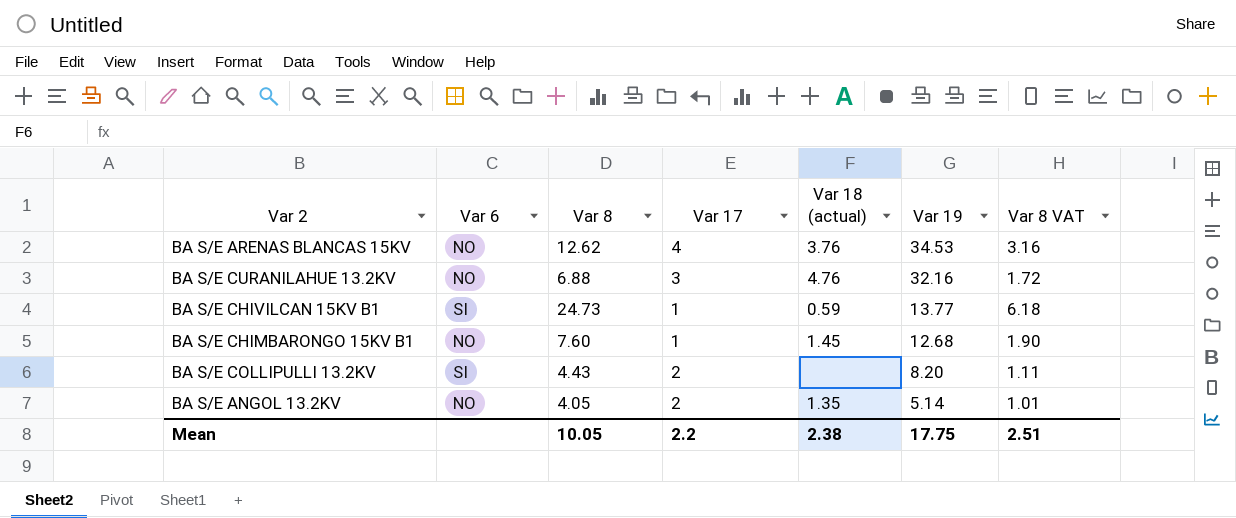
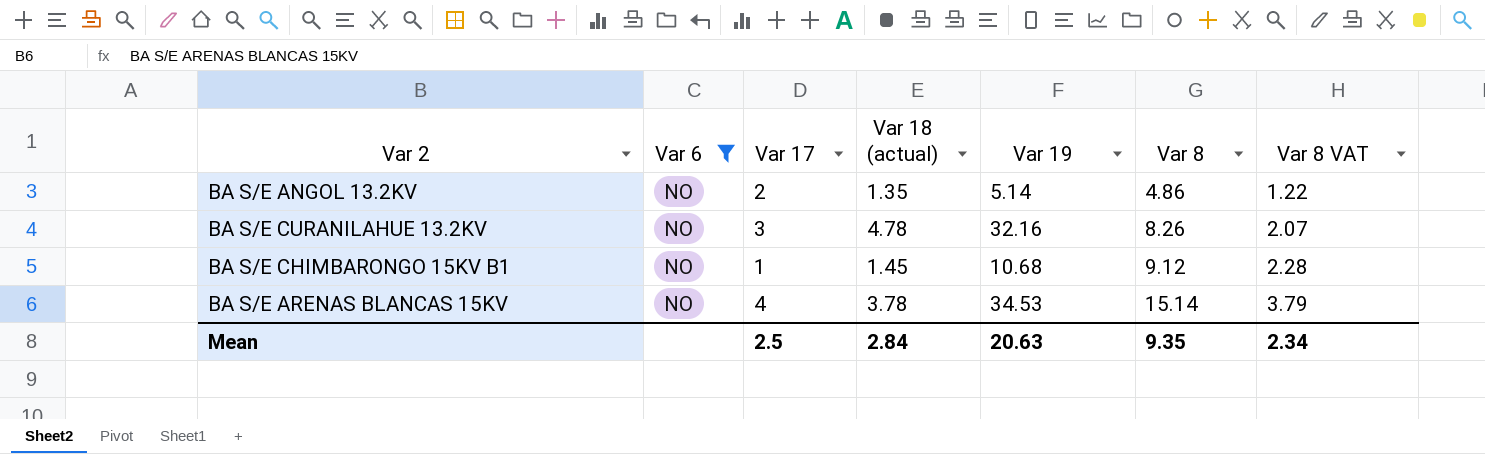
filter: none -> Var 6 = NO
row order: Var 19 descending -> Var 8 ascending
column Var 8 | position: 3 -> 6
BA S/E ANGOL 13.2KV | Var 8: 4.05 -> 4.86
BA S/E ANGOL 13.2KV | Var 8 VAT: 1.01 -> 1.22
BA S/E CURANILAHUE 13.2KV | Var 18 (actual): 4.76 -> 4.78
BA S/E CURANILAHUE 13.2KV | Var 8: 6.88 -> 8.26
BA S/E CURANILAHUE 13.2KV | Var 8 VAT: 1.72 -> 2.07
BA S/E CHIMBARONGO 15KV B1 | Var 19: 12.68 -> 10.68
BA S/E CHIMBARONGO 15KV B1 | Var 8: 7.60 -> 9.12
BA S/E CHIMBARONGO 15KV B1 | Var 8 VAT: 1.90 -> 2.28
BA S/E ARENAS BLANCAS 15KV | Var 18 (actual): 3.76 -> 3.78
BA S/E ARENAS BLANCAS 15KV | Var 8: 12.62 -> 15.14
BA S/E ARENAS BLANCAS 15KV | Var 8 VAT: 3.16 -> 3.79
Mean | Var 17: 2.2 -> 2.5
Mean | Var 18 (actual): 2.38 -> 2.84
Mean | Var 19: 17.75 -> 20.63
Mean | Var 8: 10.05 -> 9.35
Mean | Var 8 VAT: 2.51 -> 2.34

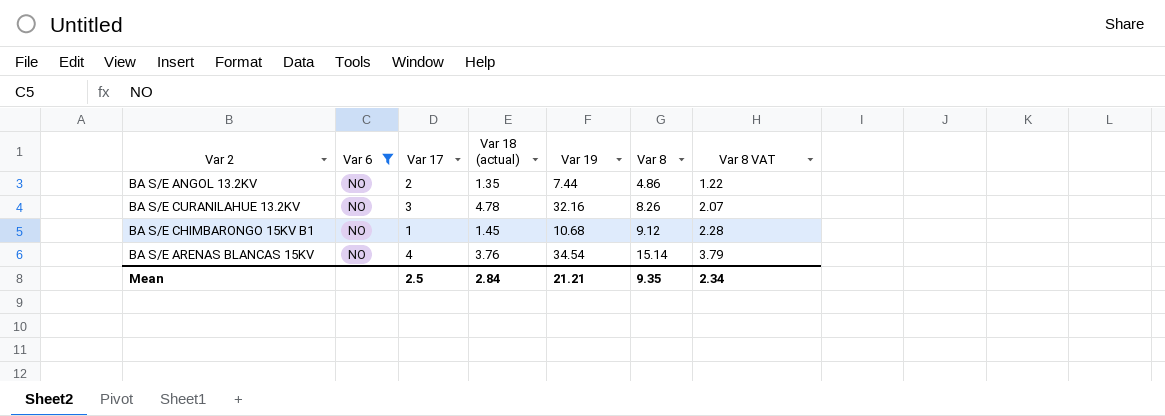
BA S/E ANGOL 13.2KV | Var 19: 5.14 -> 7.44
BA S/E ARENAS BLANCAS 15KV | Var 18 (actual): 3.78 -> 3.76
BA S/E ARENAS BLANCAS 15KV | Var 19: 34.53 -> 34.54
Mean | Var 19: 20.63 -> 21.21

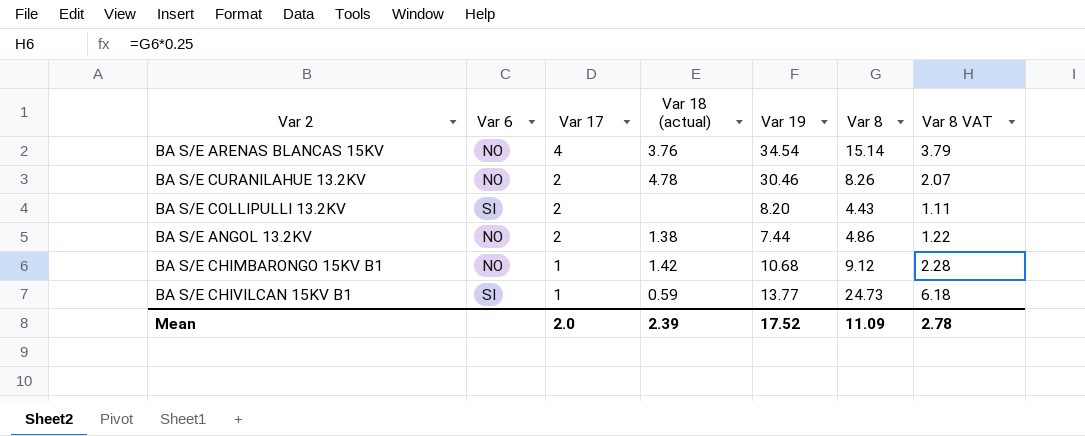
filter: Var 6 = NO -> none
row order: Var 8 ascending -> Var 17 descending
BA S/E CURANILAHUE 13.2KV | Var 17: 3 -> 2
BA S/E CURANILAHUE 13.2KV | Var 19: 32.16 -> 30.46
BA S/E ANGOL 13.2KV | Var 18 (actual): 1.35 -> 1.38
BA S/E CHIMBARONGO 15KV B1 | Var 18 (actual): 1.45 -> 1.42
Mean | Var 17: 2.5 -> 2.0
Mean | Var 18 (actual): 2.84 -> 2.39
Mean | Var 19: 21.21 -> 17.52
Mean | Var 8: 9.35 -> 11.09
Mean | Var 8 VAT: 2.34 -> 2.78

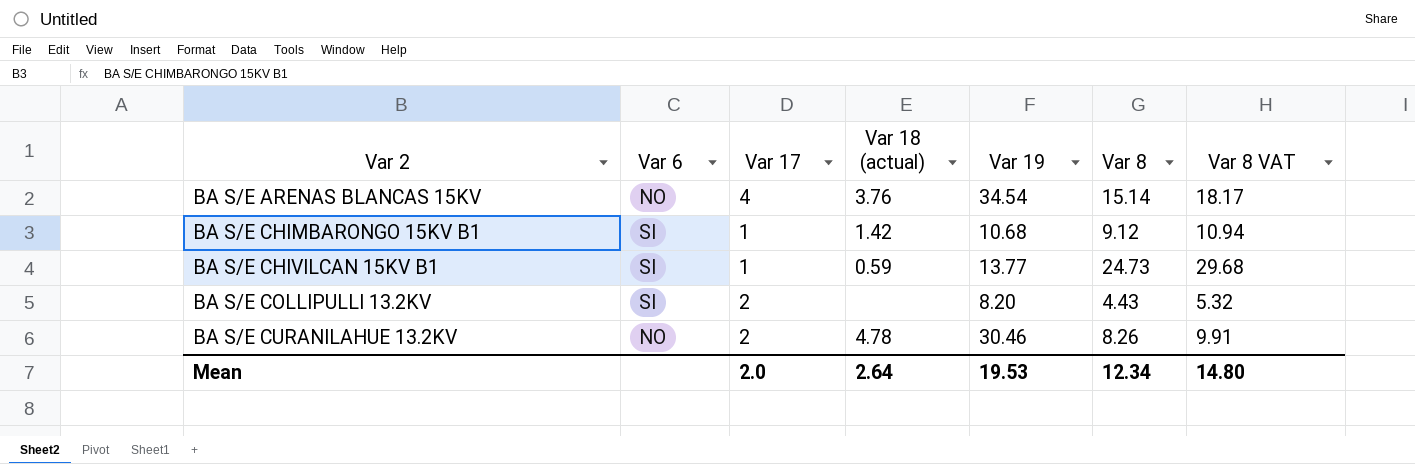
row order: Var 17 descending -> Var 2 ascending
column Var 8 VAT | formula: [Var 8] * 0.25 -> [Var 8] * 1.2
row BA S/E ANGOL 13.2KV: NO | 2 | 1.38 | 7.44 | 4.86 | 1.22 -> none
BA S/E CHIMBARONGO 15KV B1 | Var 6: NO -> SI
Mean | Var 18 (actual): 2.39 -> 2.64
Mean | Var 19: 17.52 -> 19.53
Mean | Var 8: 11.09 -> 12.34
Mean | Var 8 VAT: 2.78 -> 14.80

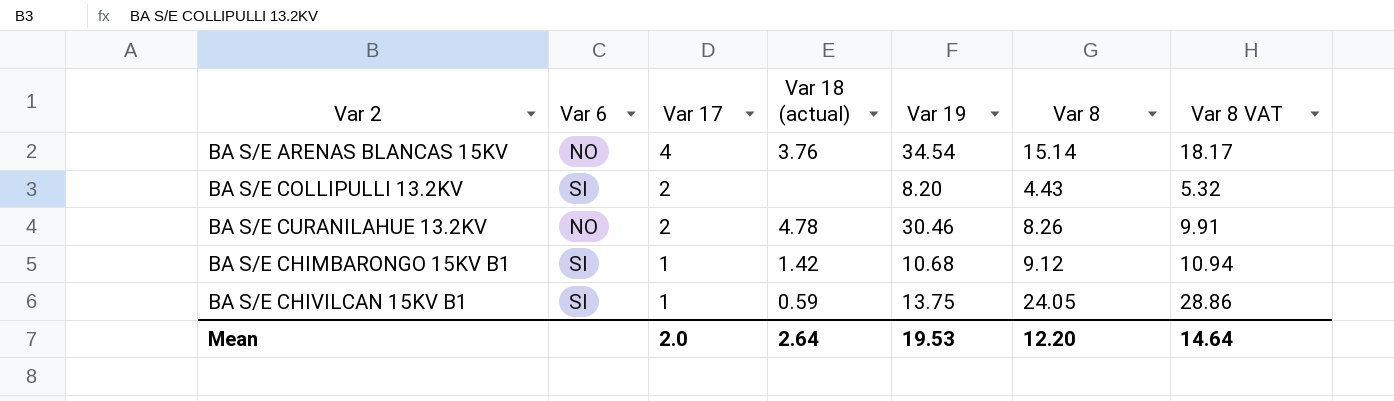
row order: Var 2 ascending -> Var 17 descending
BA S/E CHIVILCAN 15KV B1 | Var 19: 13.77 -> 13.75
BA S/E CHIVILCAN 15KV B1 | Var 8: 24.73 -> 24.05
BA S/E CHIVILCAN 15KV B1 | Var 8 VAT: 29.68 -> 28.86
Mean | Var 8: 12.34 -> 12.20
Mean | Var 8 VAT: 14.80 -> 14.64

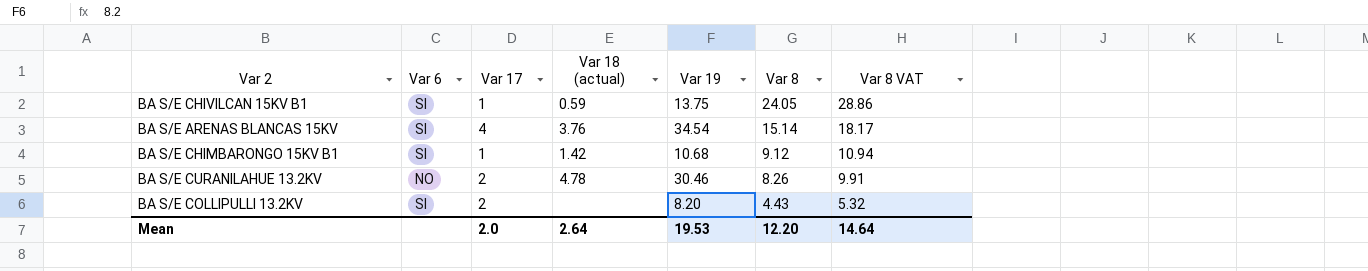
row order: Var 17 descending -> Var 8 descending
BA S/E ARENAS BLANCAS 15KV | Var 6: NO -> SI

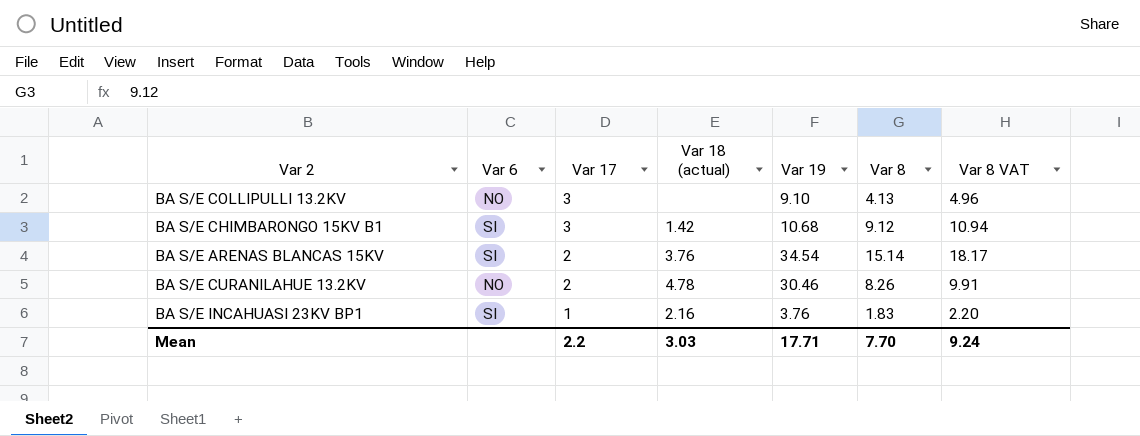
row order: Var 8 descending -> Var 17 descending
row BA S/E CHIVILCAN 15KV B1: SI | 1 | 0.59 | 13.75 | 24.05 | 28.86 -> none
BA S/E COLLIPULLI 13.2KV | Var 6: SI -> NO
BA S/E COLLIPULLI 13.2KV | Var 17: 2 -> 3
BA S/E COLLIPULLI 13.2KV | Var 19: 8.20 -> 9.10
BA S/E COLLIPULLI 13.2KV | Var 8: 4.43 -> 4.13
BA S/E COLLIPULLI 13.2KV | Var 8 VAT: 5.32 -> 4.96
BA S/E CHIMBARONGO 15KV B1 | Var 17: 1 -> 3
BA S/E ARENAS BLANCAS 15KV | Var 17: 4 -> 2
row BA S/E INCAHUASI 23KV BP1: none -> SI | 1 | 2.16 | 3.76 | 1.83 | 2.20
Mean | Var 17: 2.0 -> 2.2
Mean | Var 18 (actual): 2.64 -> 3.03
Mean | Var 19: 19.53 -> 17.71
Mean | Var 8: 12.20 -> 7.70
Mean | Var 8 VAT: 14.64 -> 9.24

